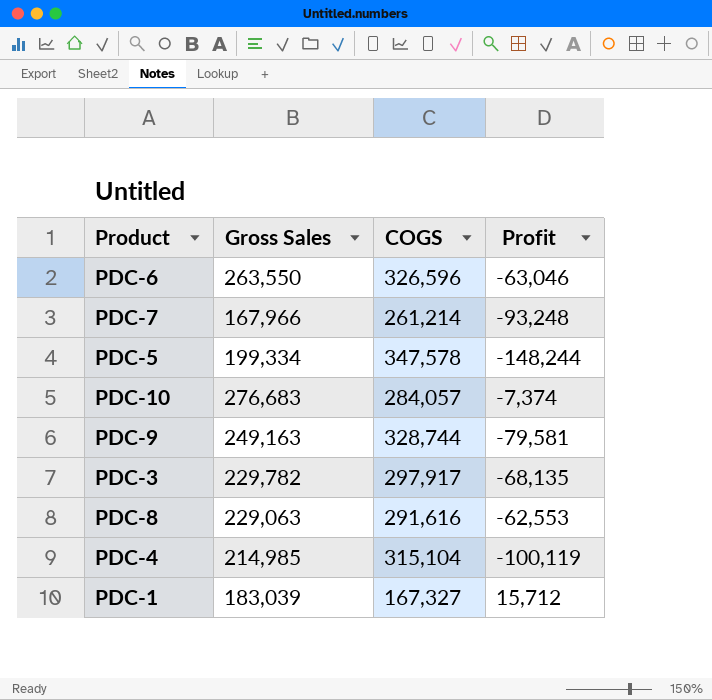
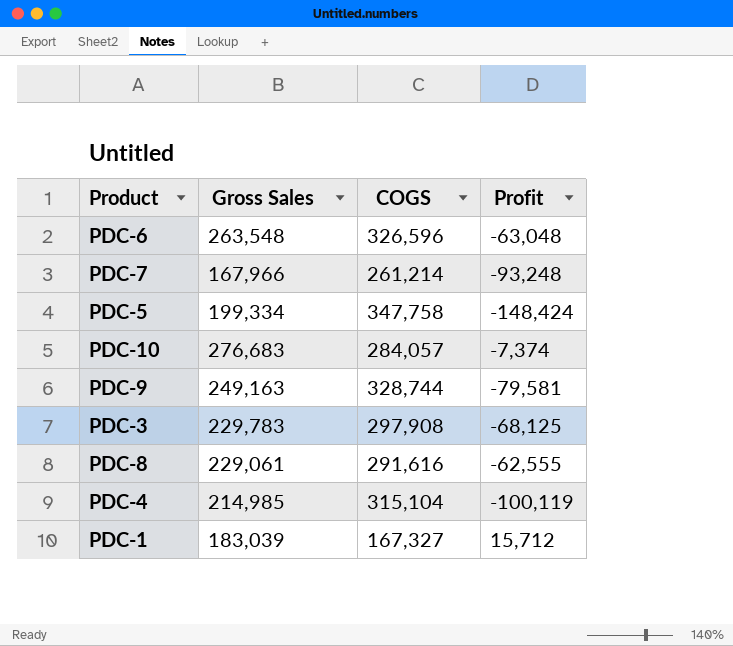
PDC-6 | Gross Sales: 263,550 -> 263,548
PDC-6 | Profit: -63,046 -> -63,048
PDC-5 | COGS: 347,578 -> 347,758
PDC-5 | Profit: -148,244 -> -148,424
PDC-3 | Gross Sales: 229,782 -> 229,783
PDC-3 | COGS: 297,917 -> 297,908
PDC-3 | Profit: -68,135 -> -68,125
PDC-8 | Gross Sales: 229,063 -> 229,061
PDC-8 | Profit: -62,553 -> -62,555

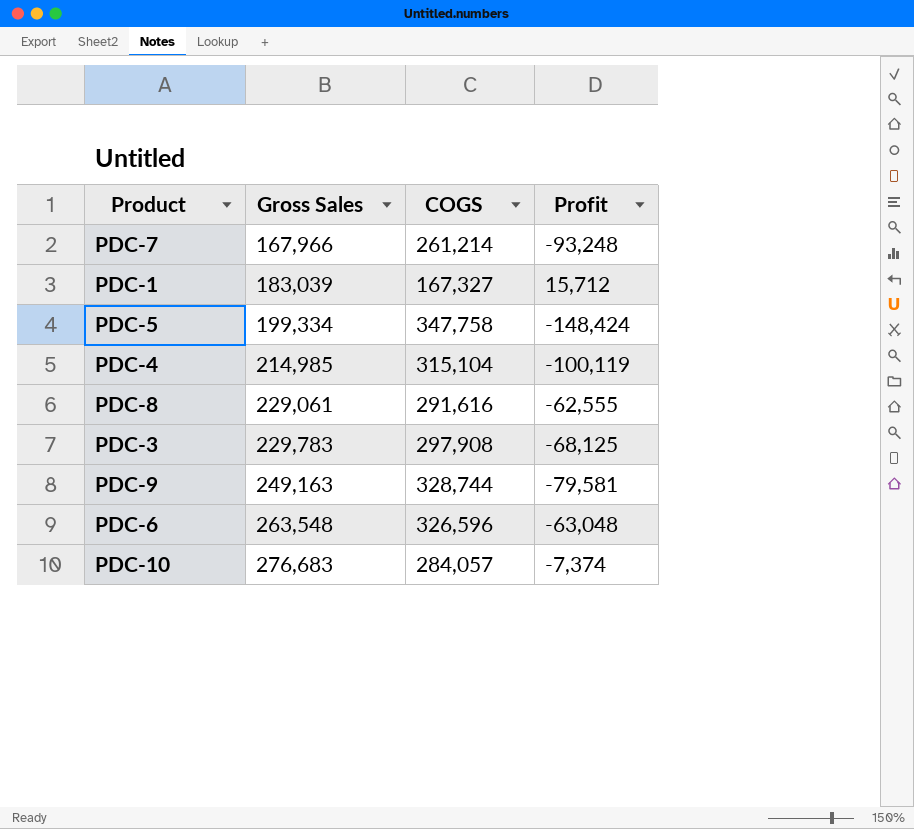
row order: none -> Gross Sales ascending

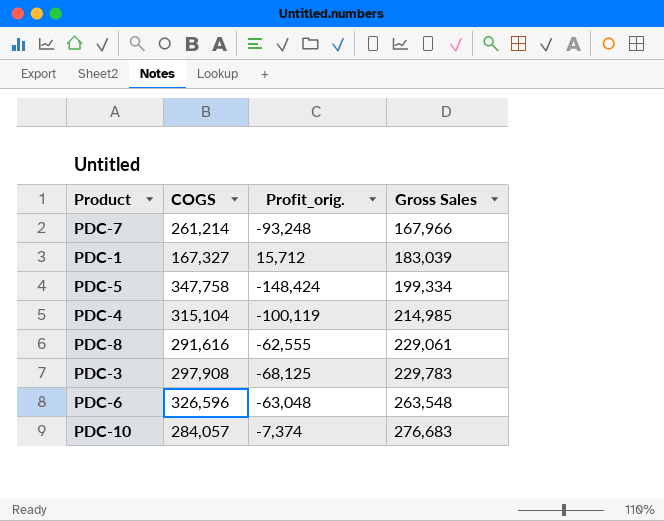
column name: Profit -> Profit_orig.
column Gross Sales | position: 2 -> 4
row PDC-9: 249,163 | 328,744 | -79,581 -> none

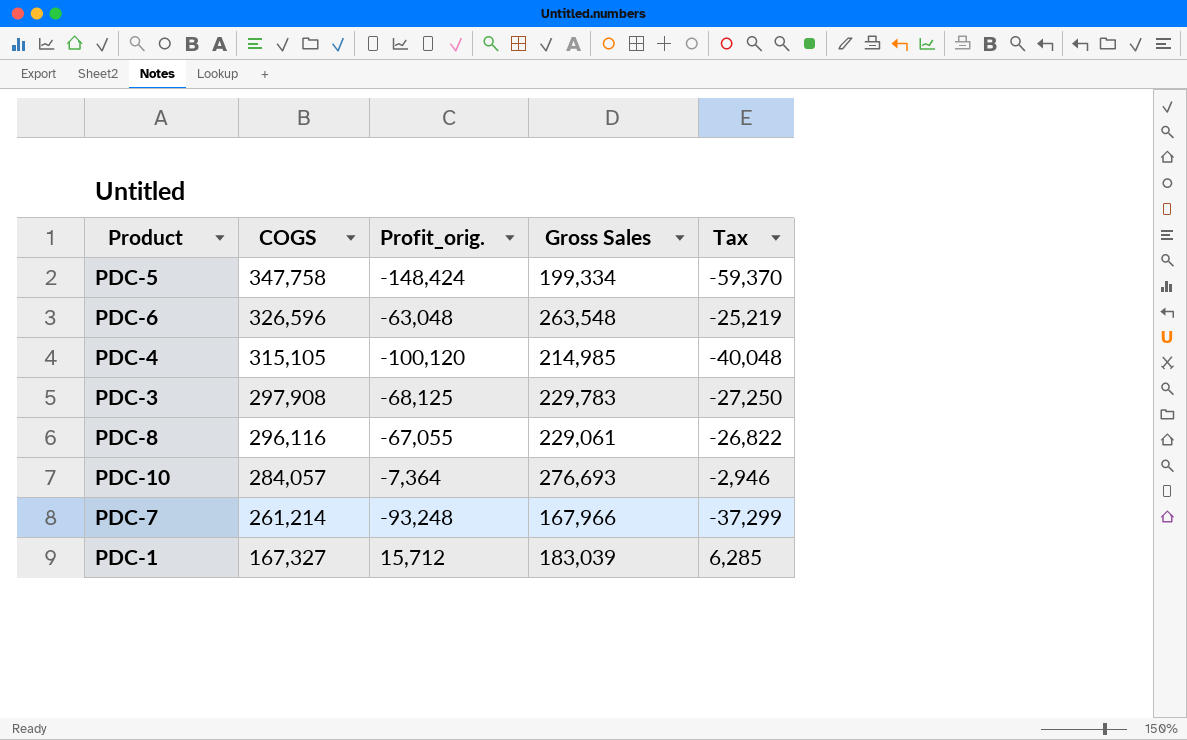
row order: Gross Sales ascending -> COGS descending
column Tax | formula: none -> [Profit_orig.] * 0.4
PDC-4 | COGS: 315,104 -> 315,105
PDC-4 | Profit_orig.: -100,119 -> -100,120
PDC-8 | COGS: 291,616 -> 296,116
PDC-8 | Profit_orig.: -62,555 -> -67,055
PDC-10 | Profit_orig.: -7,374 -> -7,364
PDC-10 | Gross Sales: 276,683 -> 276,693

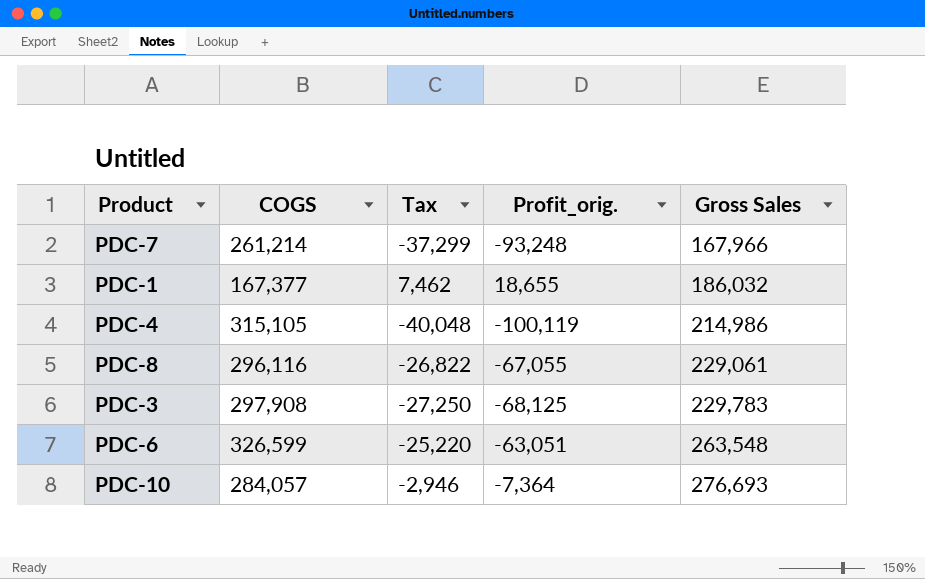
row order: COGS descending -> Gross Sales ascending
column Tax | position: 5 -> 3
row PDC-5: 347,758 | -148,424 | 199,334 | -59,370 -> none
PDC-1 | COGS: 167,327 -> 167,377
PDC-1 | Tax: 6,285 -> 7,462
PDC-1 | Profit_orig.: 15,712 -> 18,655
PDC-1 | Gross Sales: 183,039 -> 186,032
PDC-4 | Profit_orig.: -100,120 -> -100,119
PDC-4 | Gross Sales: 214,985 -> 214,986
PDC-6 | COGS: 326,596 -> 326,599
PDC-6 | Tax: -25,219 -> -25,220
PDC-6 | Profit_orig.: -63,048 -> -63,051

